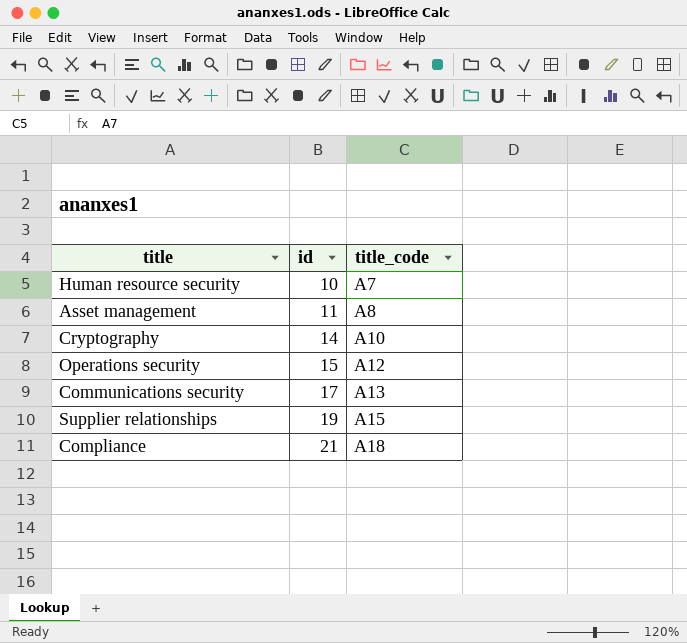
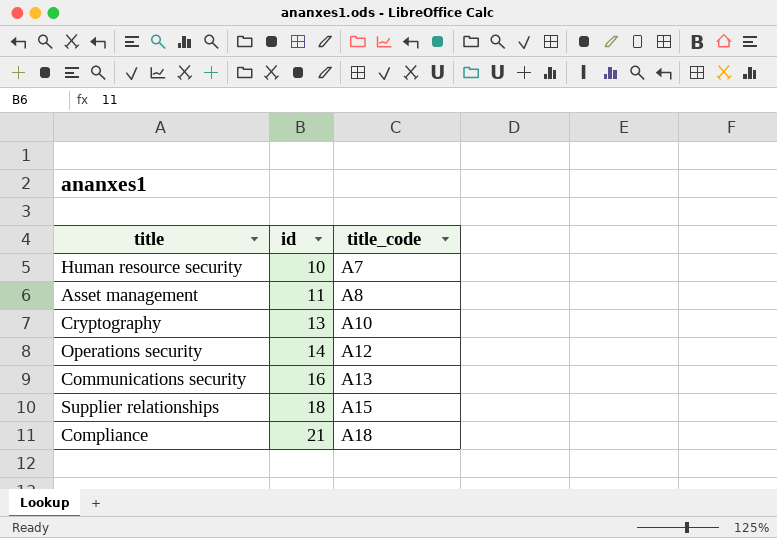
Cryptography | id: 14 -> 13
Operations security | id: 15 -> 14
Communications security | id: 17 -> 16
Supplier relationships | id: 19 -> 18

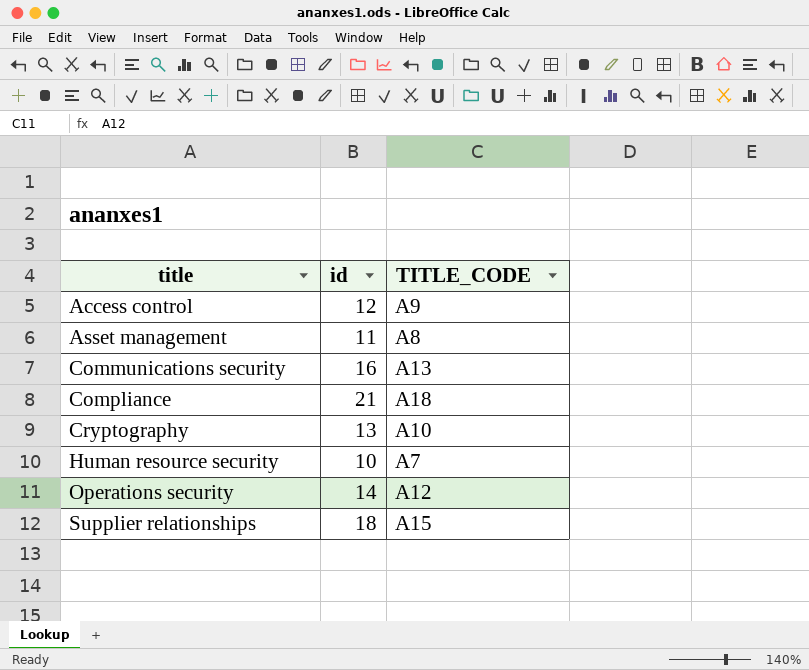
row order: id ascending -> title ascending
column name: title_code -> TITLE_CODE
row Access control: none -> 12 | A9

